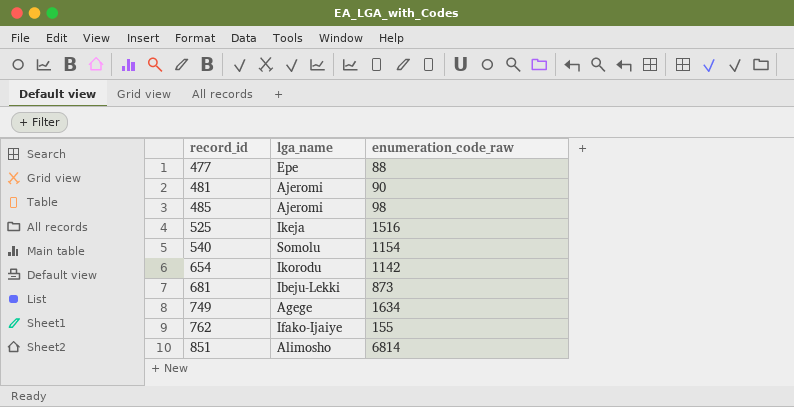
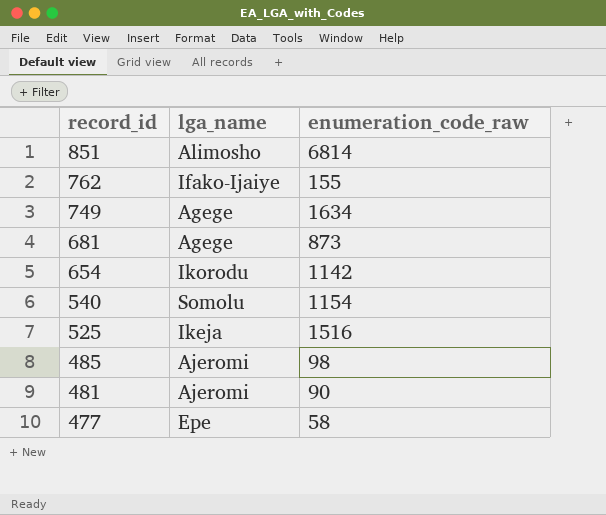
row order: record_id ascending -> record_id descending
681 | lga_name: Ibeju-Lekki -> Agege
477 | enumeration_code_raw: 88 -> 58

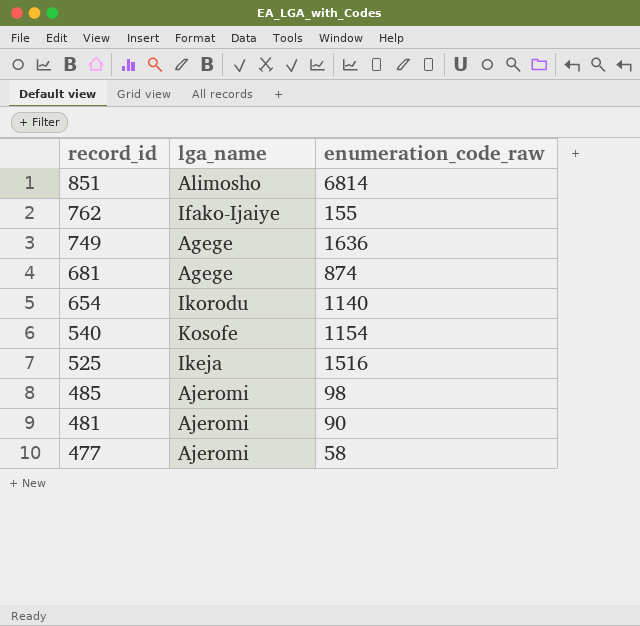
749 | enumeration_code_raw: 1634 -> 1636
681 | enumeration_code_raw: 873 -> 874
654 | enumeration_code_raw: 1142 -> 1140
540 | lga_name: Somolu -> Kosofe
477 | lga_name: Epe -> Ajeromi

